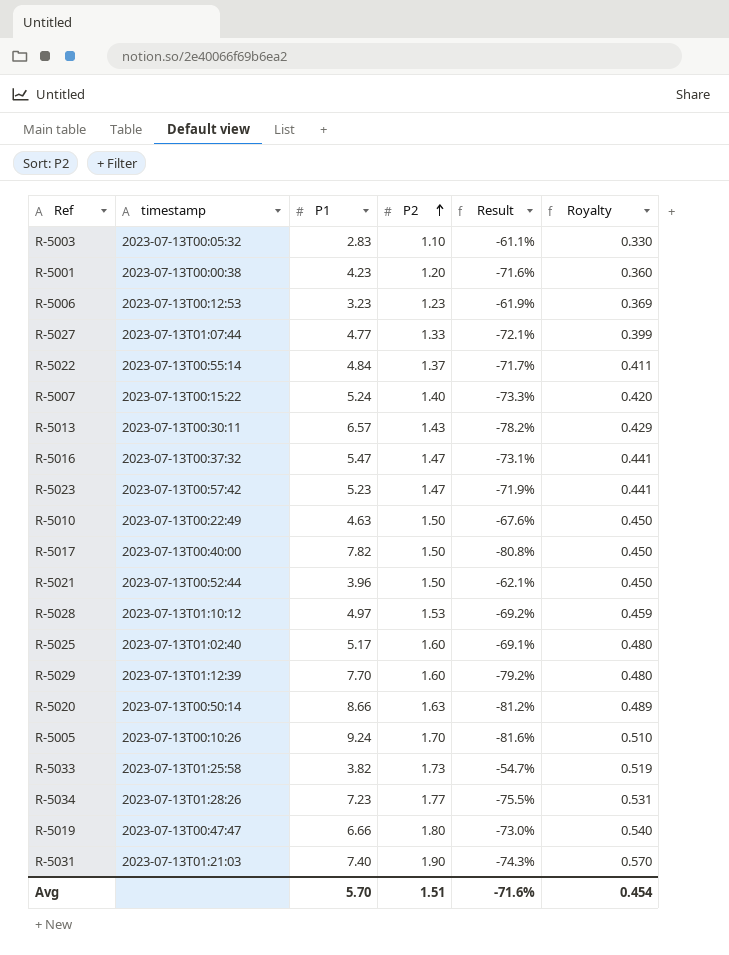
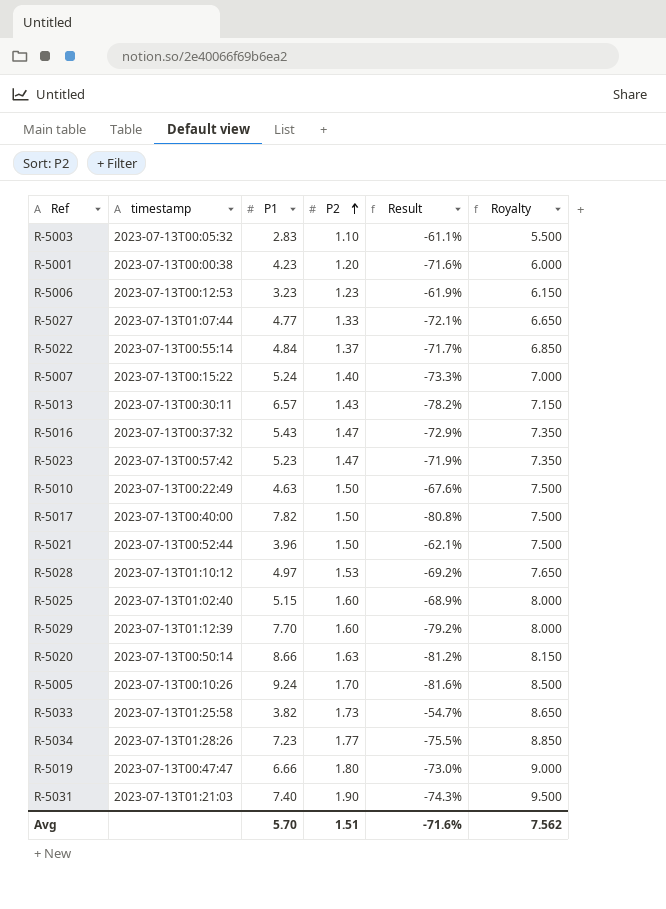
column Royalty | formula: [P2] * 0.3 -> [P2] * 5
R-5016 | P1: 5.47 -> 5.43
R-5016 | Result: -73.1% -> -72.9%
R-5025 | P1: 5.17 -> 5.15
R-5025 | Result: -69.1% -> -68.9%
Avg | Royalty: 0.454 -> 7.562

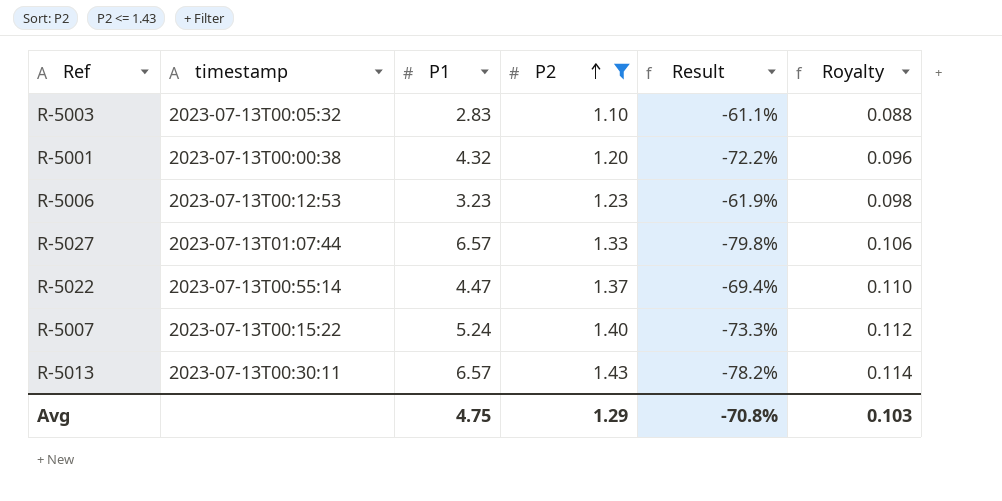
filter: none -> P2 <= 1.43
column Royalty | formula: [P2] * 5 -> [P2] * 0.08
R-5001 | P1: 4.23 -> 4.32
R-5001 | Result: -71.6% -> -72.2%
R-5027 | P1: 4.77 -> 6.57
R-5027 | Result: -72.1% -> -79.8%
R-5022 | P1: 4.84 -> 4.47
R-5022 | Result: -71.7% -> -69.4%
Avg | P1: 5.70 -> 4.75
Avg | P2: 1.51 -> 1.29
Avg | Result: -71.6% -> -70.8%
Avg | Royalty: 7.562 -> 0.103

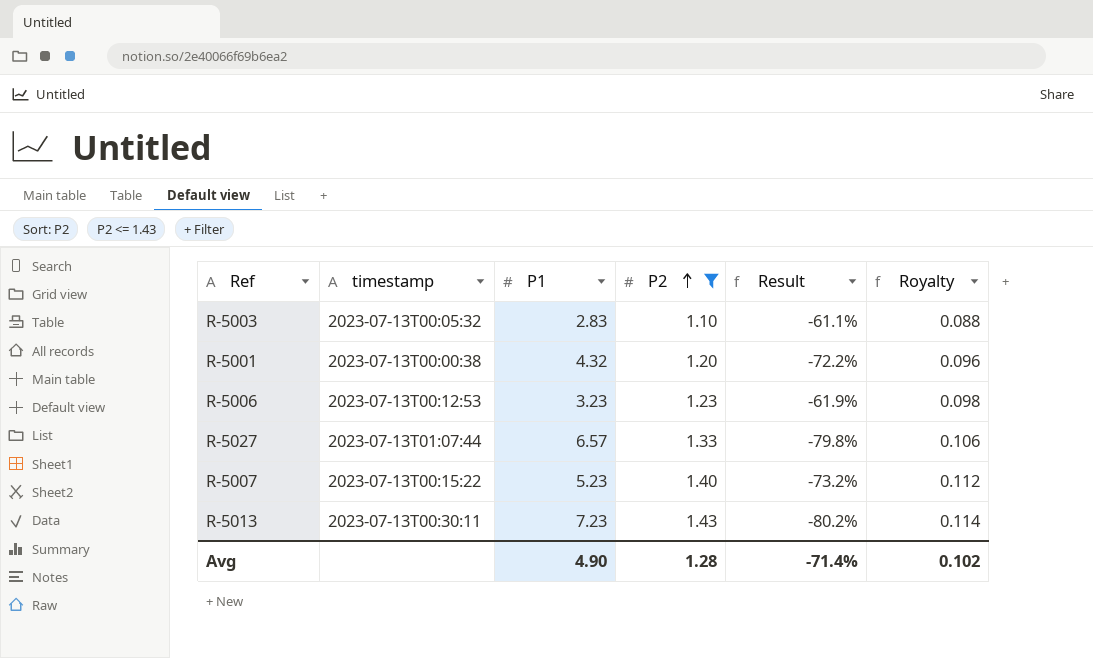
row R-5022: 2023-07-13T00:55:14 | 4.47 | 1.37 | -69.4% | 0.110 -> none
R-5007 | P1: 5.24 -> 5.23
R-5007 | Result: -73.3% -> -73.2%
R-5013 | P1: 6.57 -> 7.23
R-5013 | Result: -78.2% -> -80.2%
Avg | P1: 4.75 -> 4.90
Avg | P2: 1.29 -> 1.28
Avg | Result: -70.8% -> -71.4%
Avg | Royalty: 0.103 -> 0.102

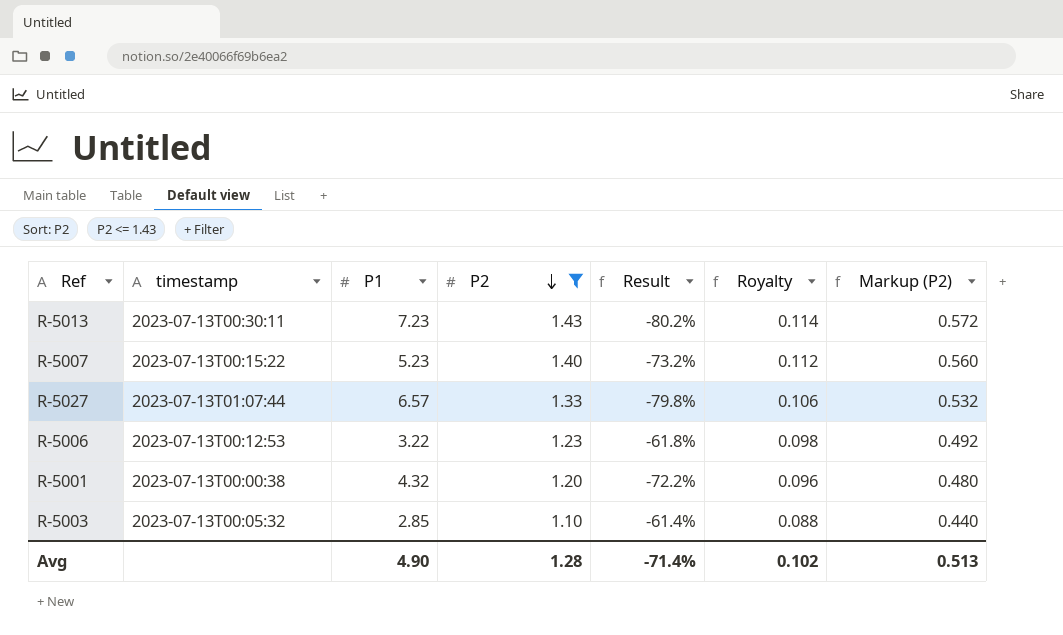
row order: P2 ascending -> P2 descending
column Markup (P2) | formula: none -> [P2] * 0.4
R-5006 | P1: 3.23 -> 3.22
R-5006 | Result: -61.9% -> -61.8%
R-5003 | P1: 2.83 -> 2.85
R-5003 | Result: -61.1% -> -61.4%

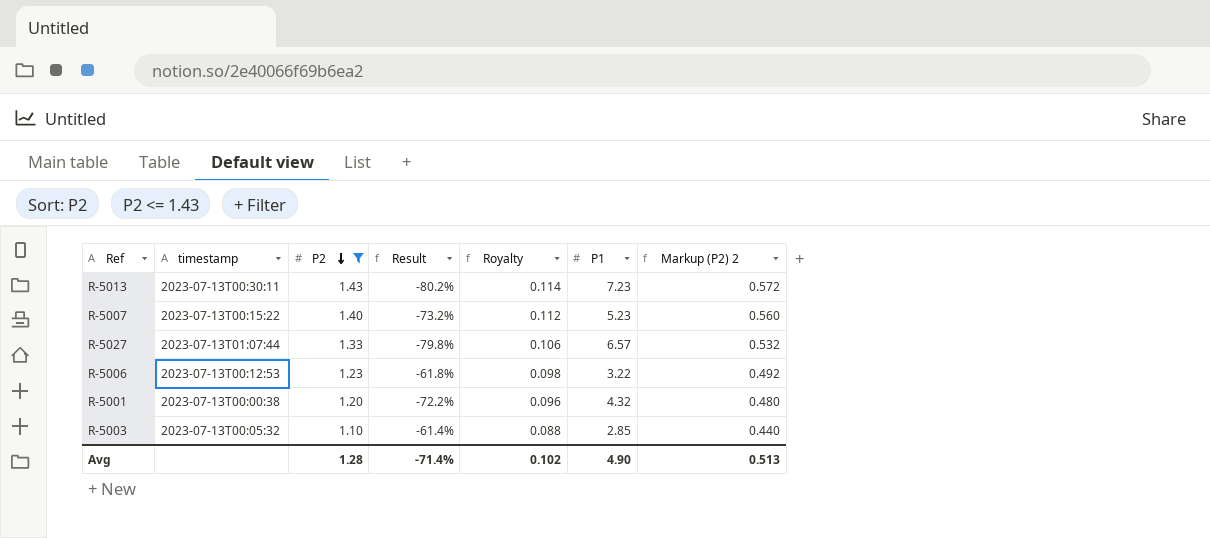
column P1 | position: 3 -> 6
column name: Markup (P2) -> Markup (P2) 2

